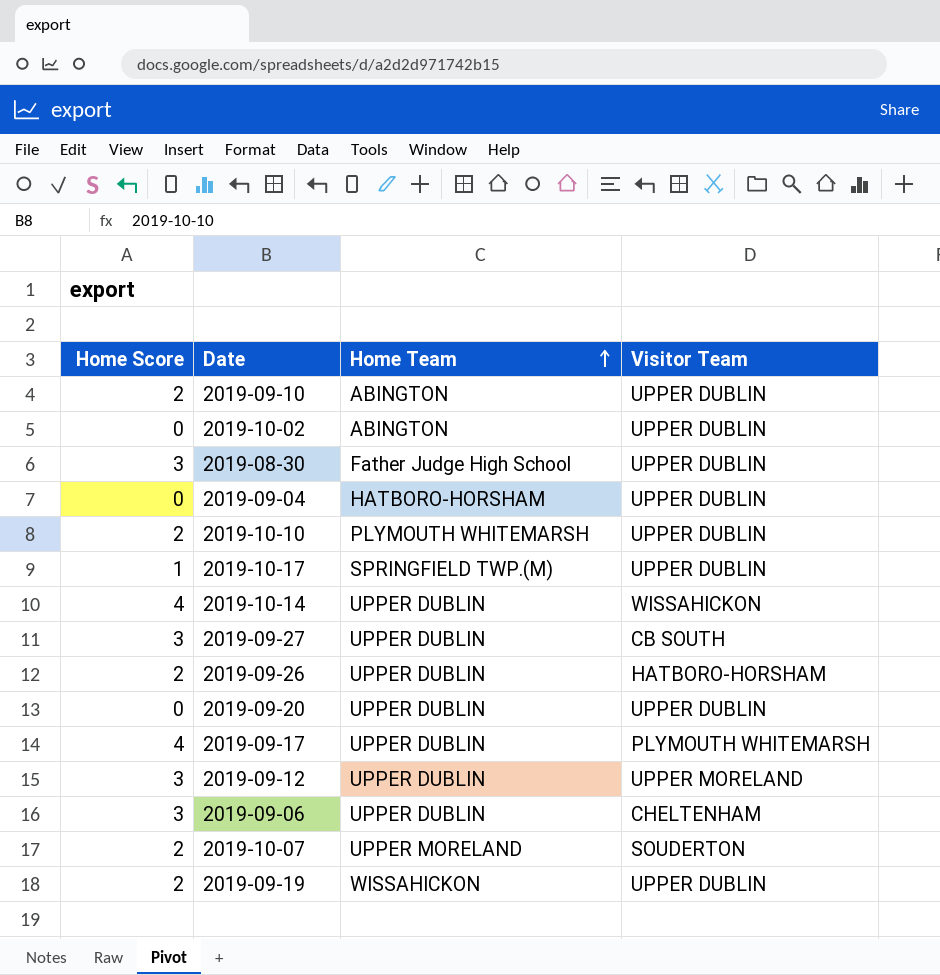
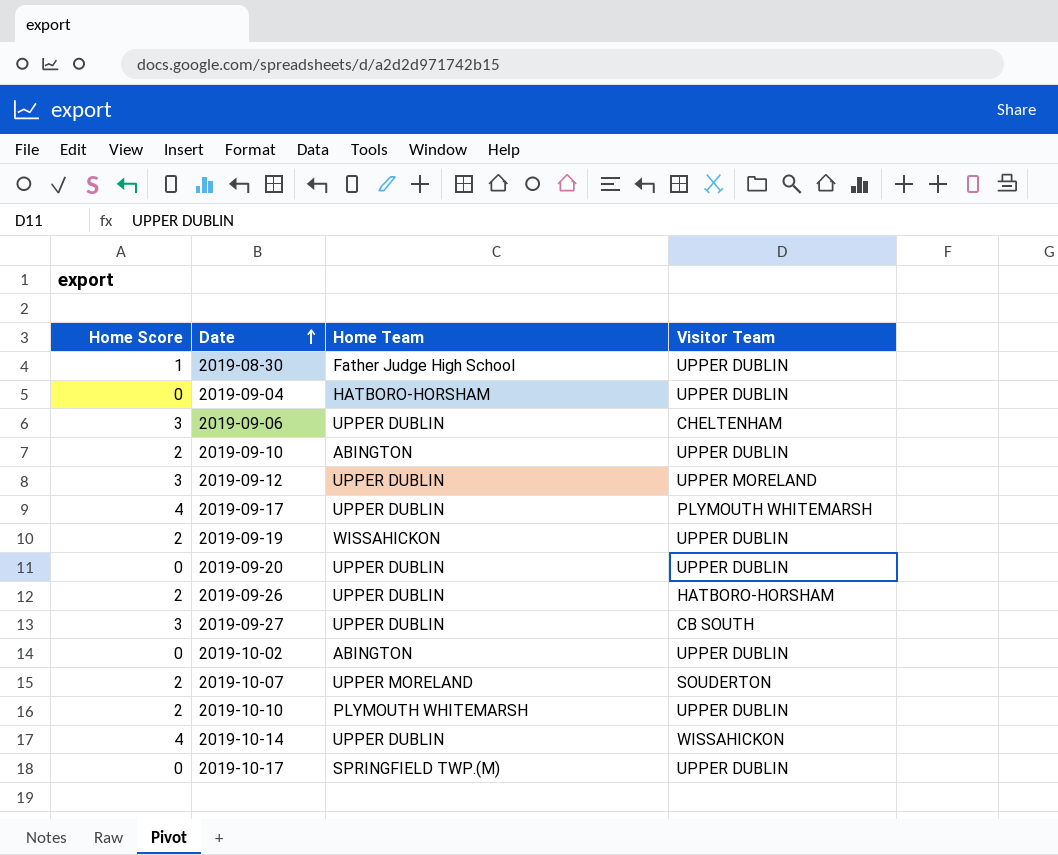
row order: Home Team ascending -> Date ascending
2019-08-30 | Home Score: 3 -> 1
2019-10-17 | Home Score: 1 -> 0

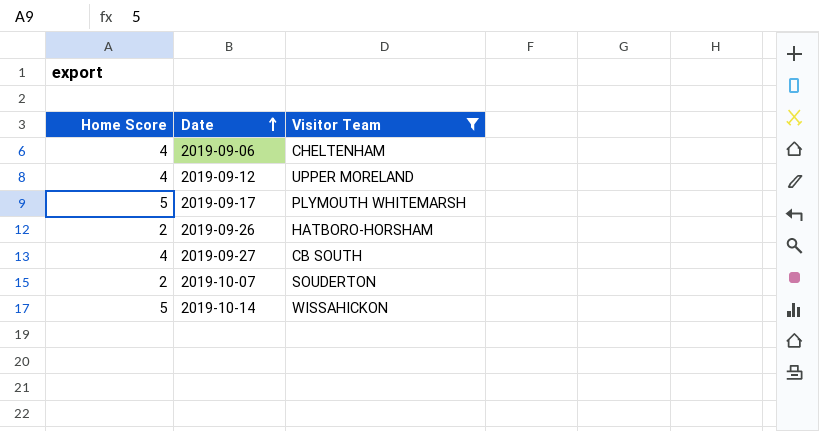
filter: none -> Visitor Team != UPPER DUBLIN
column Home Team | position: 3 -> none
2019-09-06 | Home Score: 3 -> 4
2019-09-12 | Home Score: 3 -> 4
2019-09-17 | Home Score: 4 -> 5
2019-09-27 | Home Score: 3 -> 4
2019-10-14 | Home Score: 4 -> 5

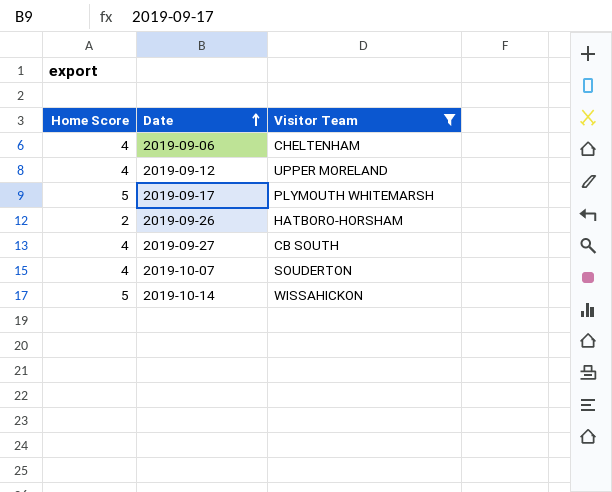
2019-10-07 | Home Score: 2 -> 4

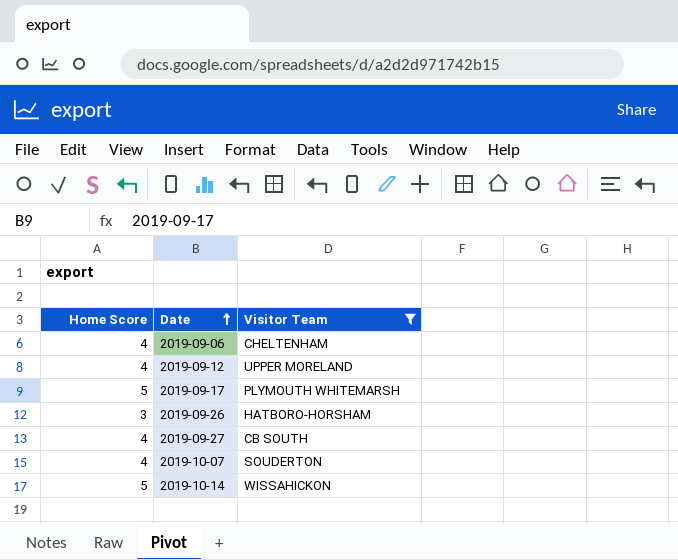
2019-09-26 | Home Score: 2 -> 3

